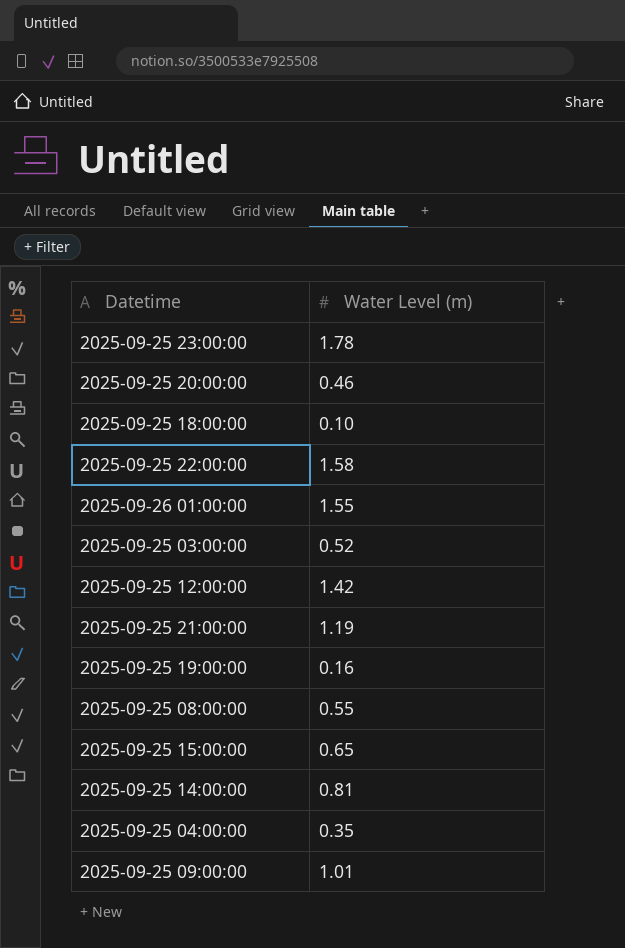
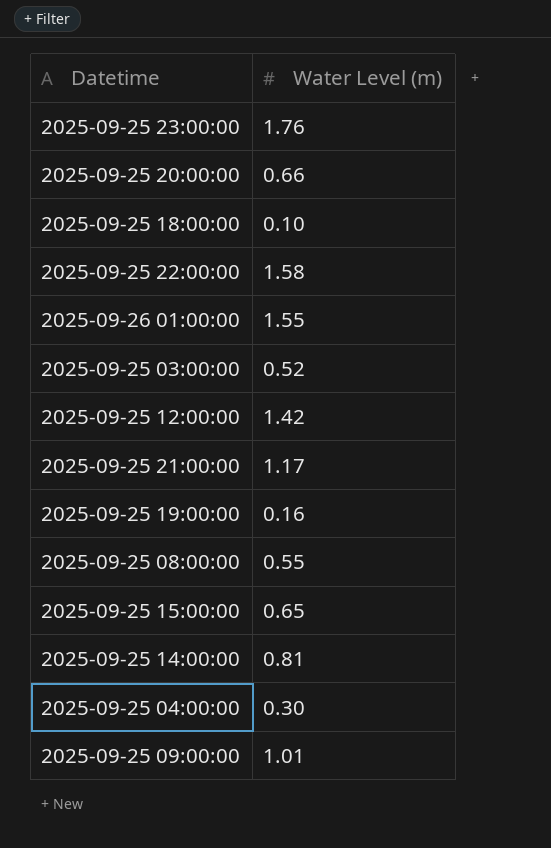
2025-09-25 23:00:00 | Water Level (m): 1.78 -> 1.76
2025-09-25 20:00:00 | Water Level (m): 0.46 -> 0.66
2025-09-25 21:00:00 | Water Level (m): 1.19 -> 1.17
2025-09-25 04:00:00 | Water Level (m): 0.35 -> 0.30

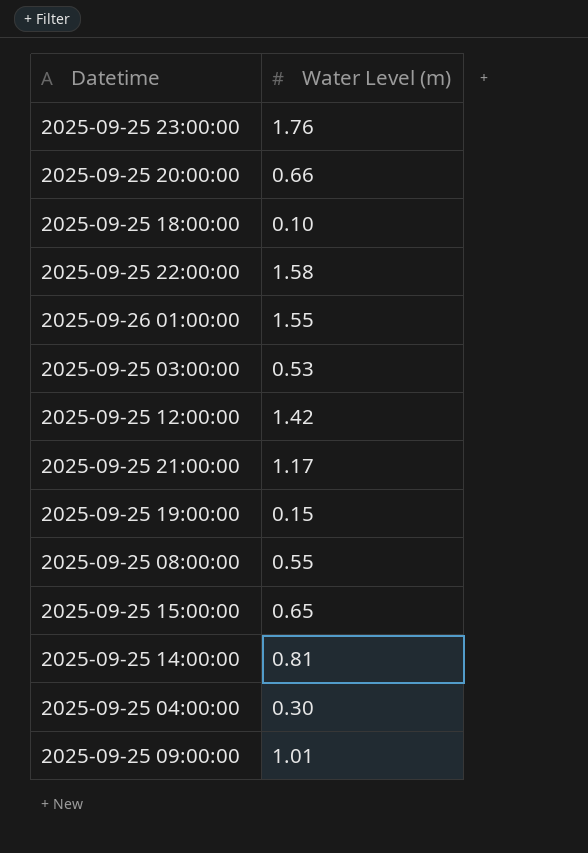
2025-09-25 03:00:00 | Water Level (m): 0.52 -> 0.53
2025-09-25 19:00:00 | Water Level (m): 0.16 -> 0.15

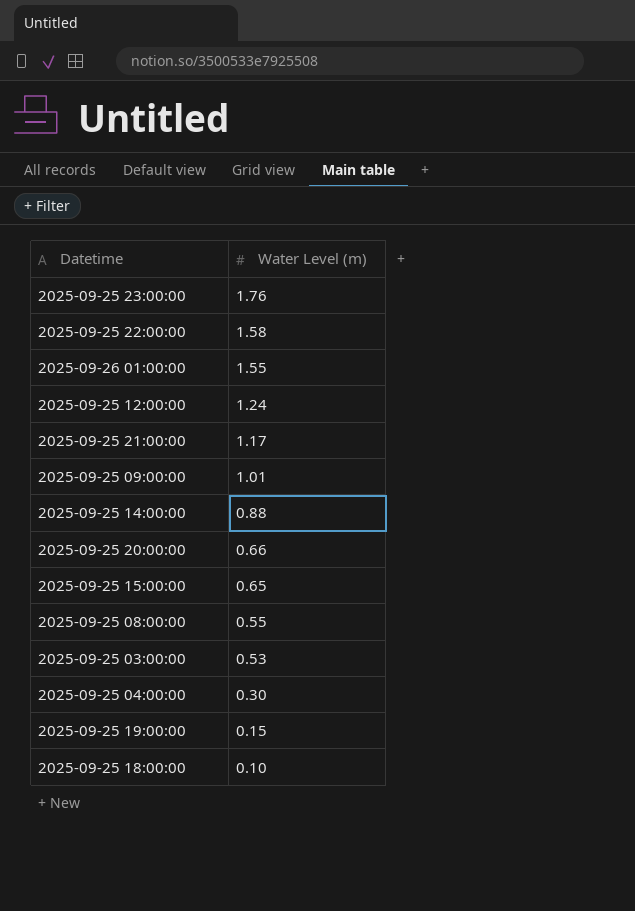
row order: none -> Water Level (m) descending
2025-09-25 12:00:00 | Water Level (m): 1.42 -> 1.24
2025-09-25 14:00:00 | Water Level (m): 0.81 -> 0.88

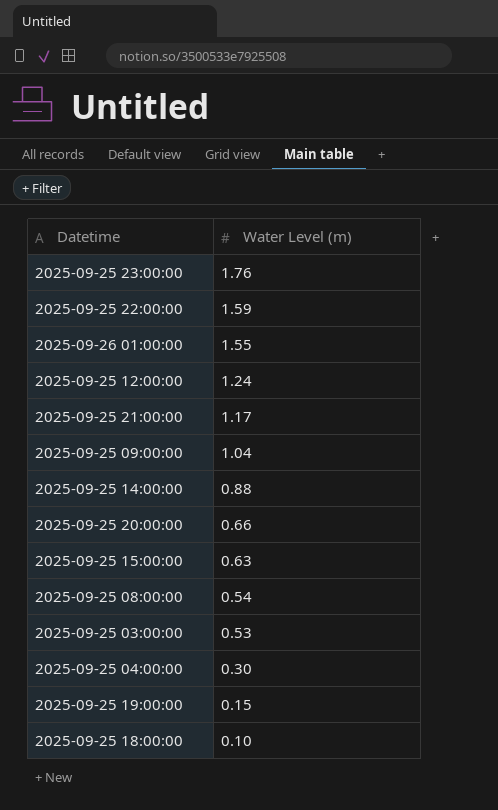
2025-09-25 22:00:00 | Water Level (m): 1.58 -> 1.59
2025-09-25 09:00:00 | Water Level (m): 1.01 -> 1.04
2025-09-25 15:00:00 | Water Level (m): 0.65 -> 0.63
2025-09-25 08:00:00 | Water Level (m): 0.55 -> 0.54

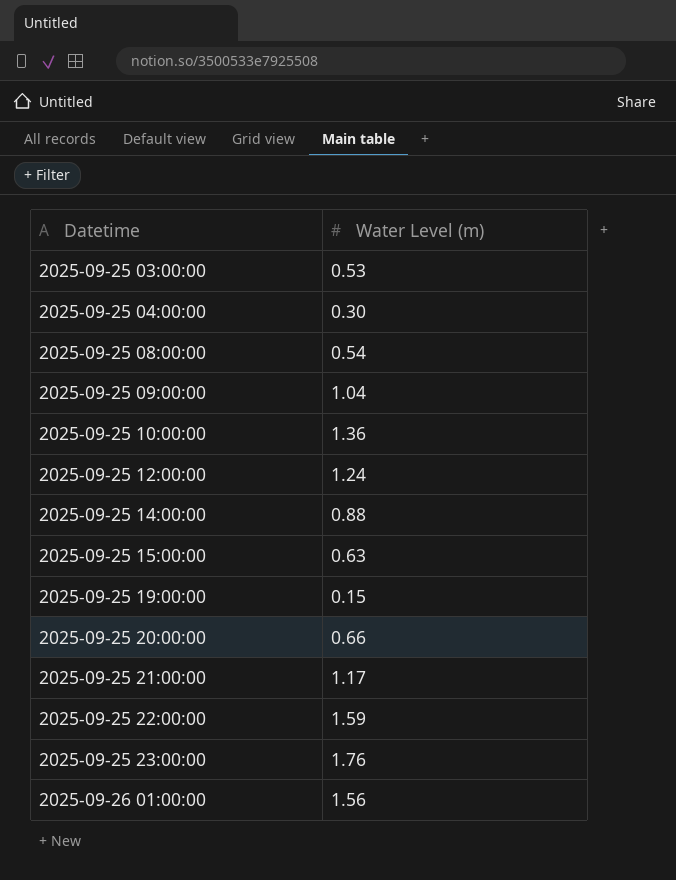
row order: Water Level (m) descending -> Datetime ascending
row 2025-09-25 18:00:00: 0.10 -> none
row 2025-09-25 10:00:00: none -> 1.36
2025-09-26 01:00:00 | Water Level (m): 1.55 -> 1.56

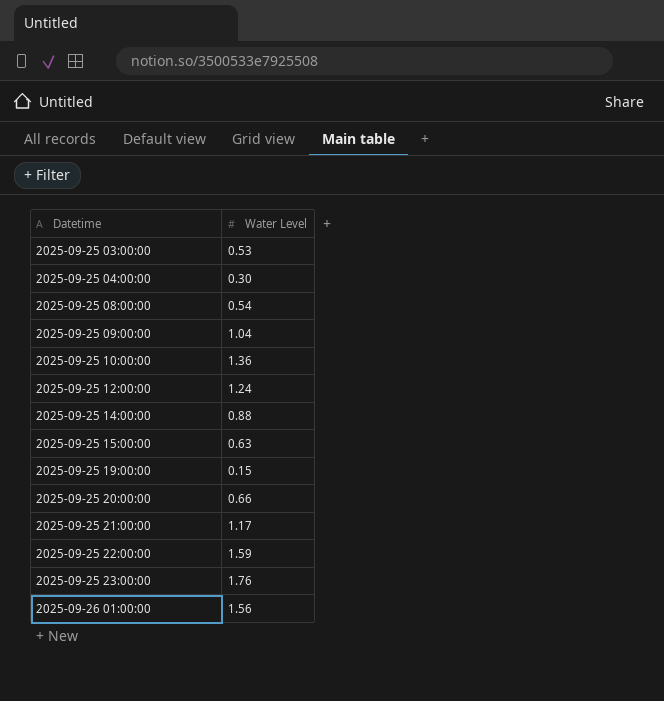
column name: Water Level (m) -> Water Level

